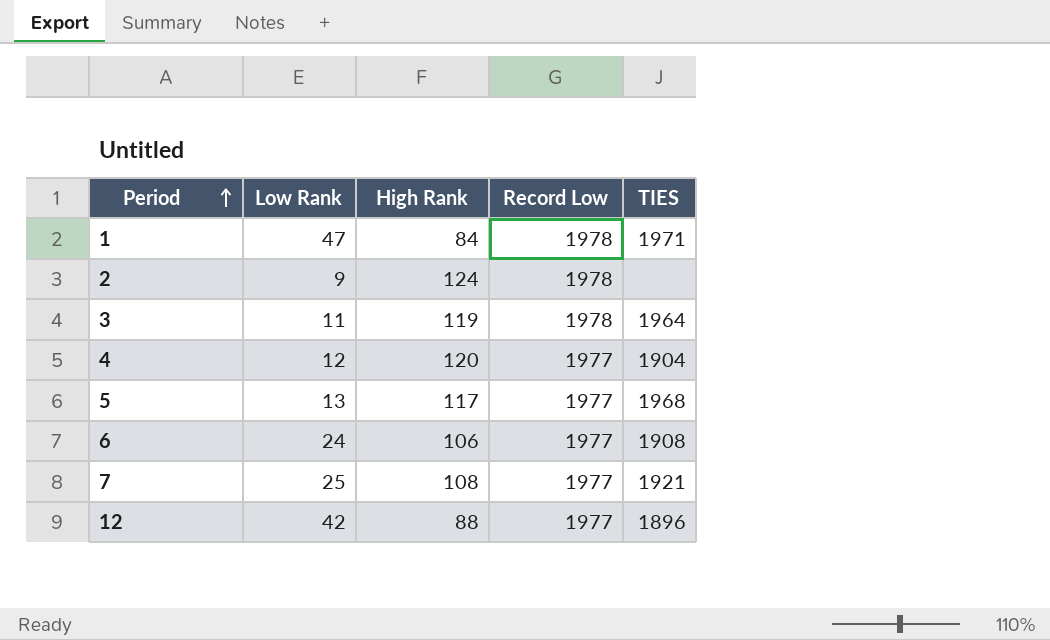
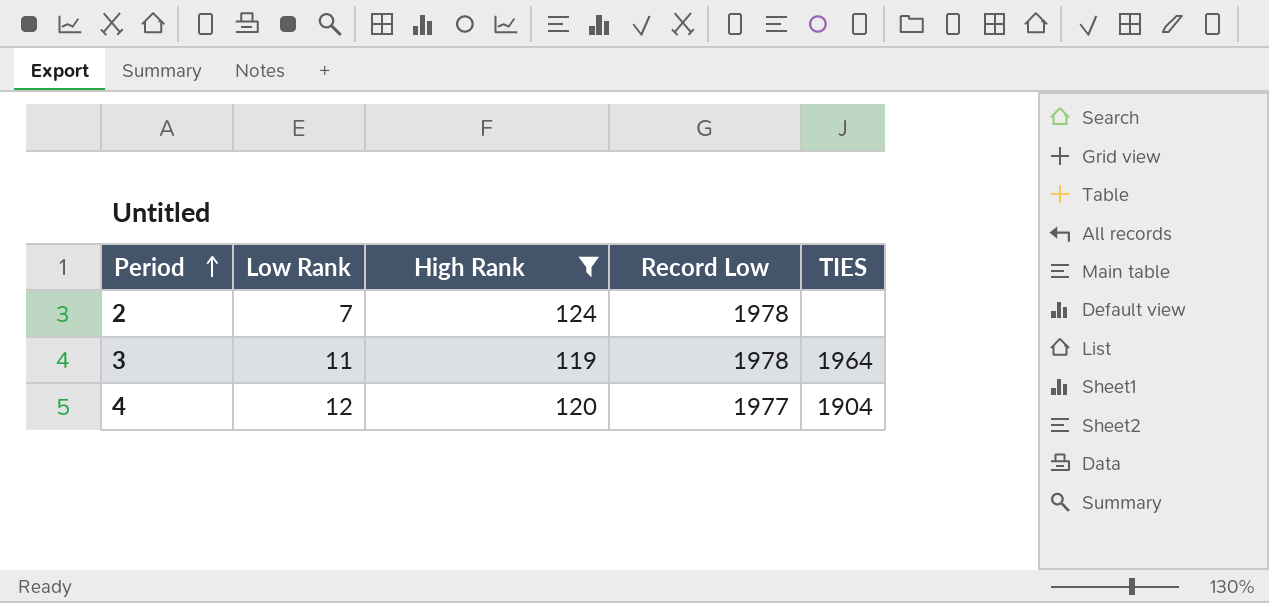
filter: none -> High Rank >= 119
2 | Low Rank: 9 -> 7

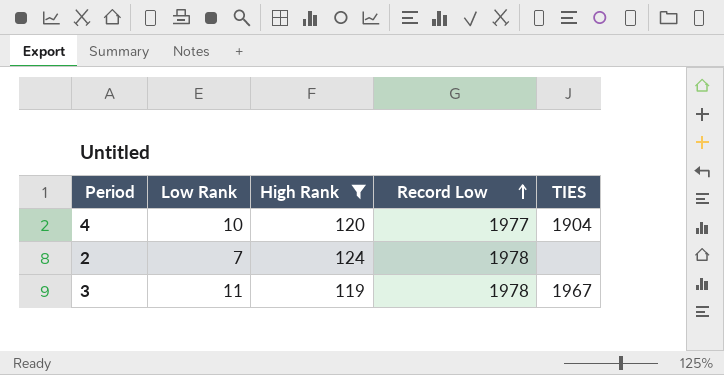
row order: Period ascending -> Record Low ascending
4 | Low Rank: 12 -> 10
3 | TIES: 1964 -> 1967

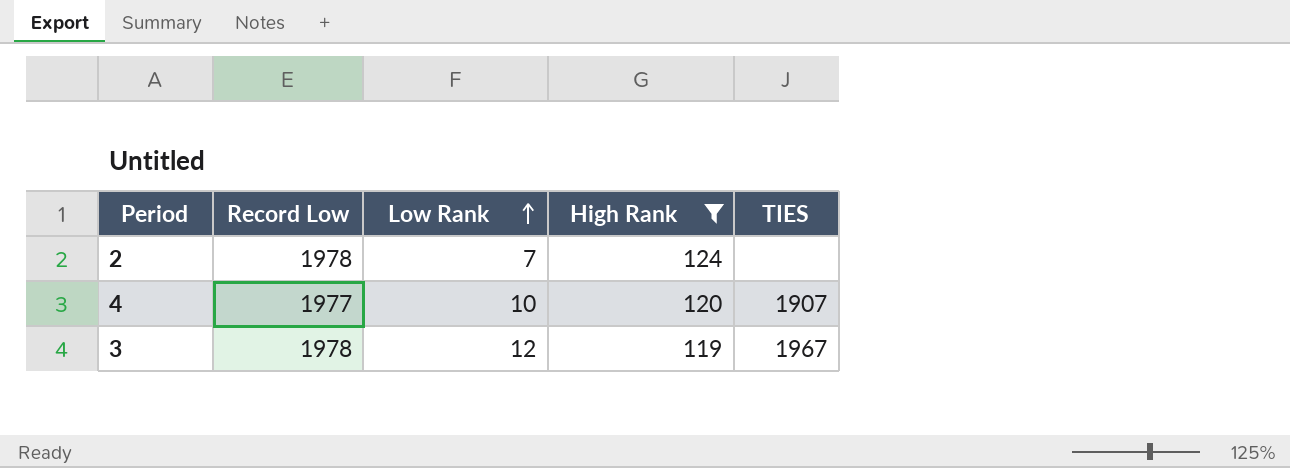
row order: Record Low ascending -> Low Rank ascending
column Record Low | position: 4 -> 2
4 | TIES: 1904 -> 1907
3 | Low Rank: 11 -> 12

